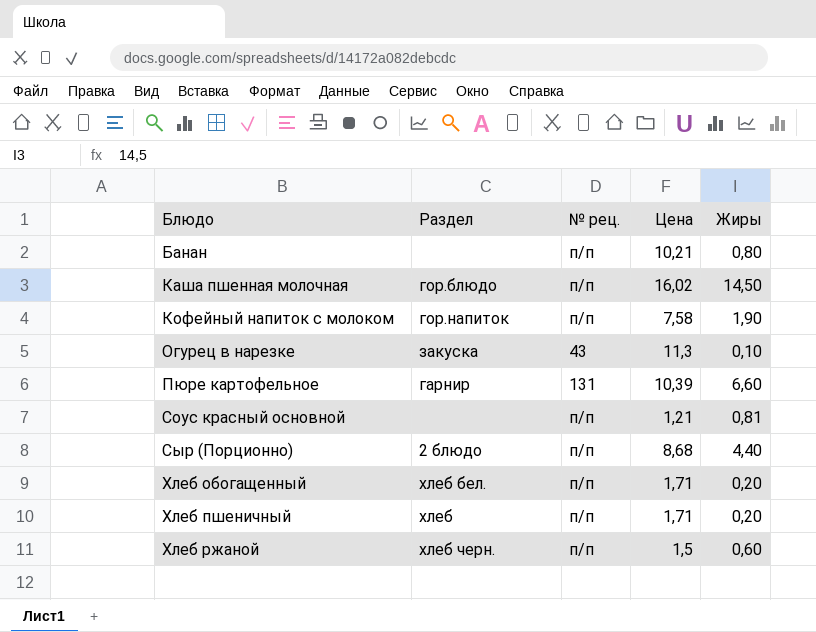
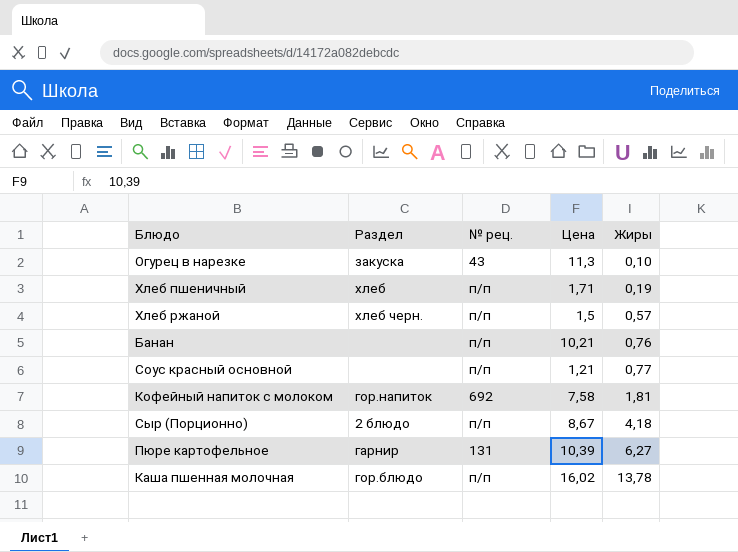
row order: Блюдо ascending -> Жиры ascending
row Хлеб обогащенный: хлеб бел. | п/п | 1,71 | 0,20 -> none
Хлеб пшеничный | Жиры: 0,20 -> 0,19
Хлеб ржаной | Жиры: 0,60 -> 0,57
Банан | Жиры: 0,80 -> 0,76
Соус красный основной | Жиры: 0,81 -> 0,77
Кофейный напиток с молоком | № рец.: п/п -> 692
Кофейный напиток с молоком | Жиры: 1,90 -> 1,81
Сыр (Порционно) | Цена: 8,68 -> 8,67
Сыр (Порционно) | Жиры: 4,40 -> 4,18
Пюре картофельное | Жиры: 6,60 -> 6,27
Каша пшенная молочная | Жиры: 14,50 -> 13,78

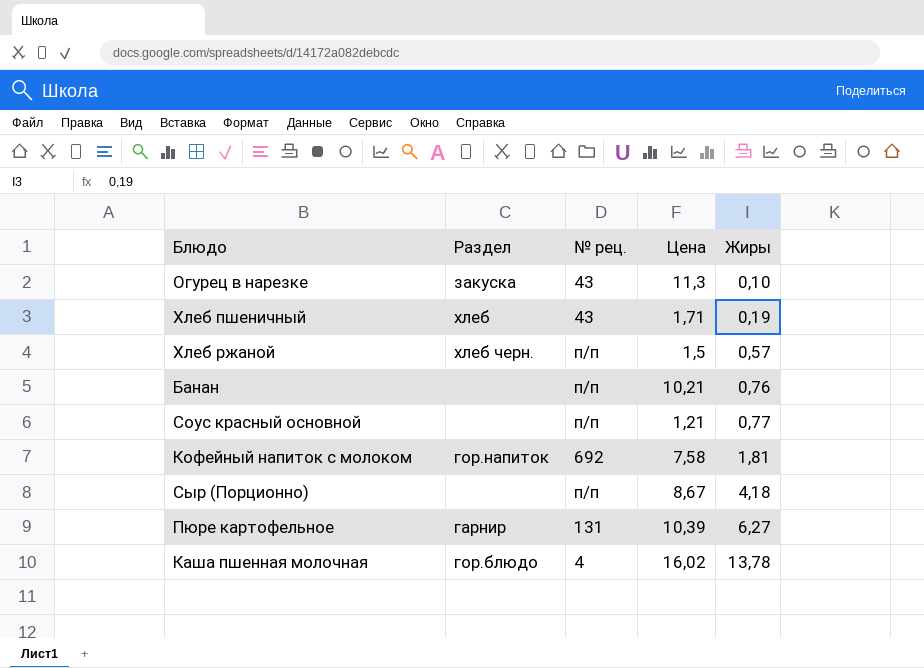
Хлеб пшеничный | № рец.: п/п -> 43
Сыр (Порционно) | Раздел: 2 блюдо -> none
Каша пшенная молочная | № рец.: п/п -> 4

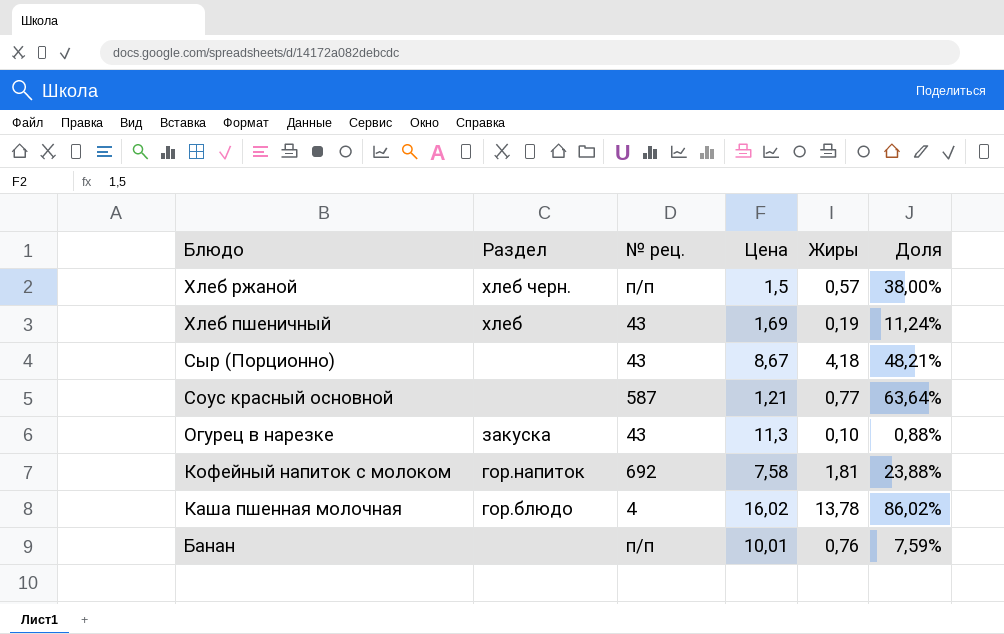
row order: Жиры ascending -> Блюдо descending
column Доля | formula: none -> [Жиры] / [Цена]
row Пюре картофельное: гарнир | 131 | 10,39 | 6,27 -> none
Хлеб пшеничный | Цена: 1,71 -> 1,69
Сыр (Порционно) | № рец.: п/п -> 43
Соус красный основной | № рец.: п/п -> 587
Банан | Цена: 10,21 -> 10,01

